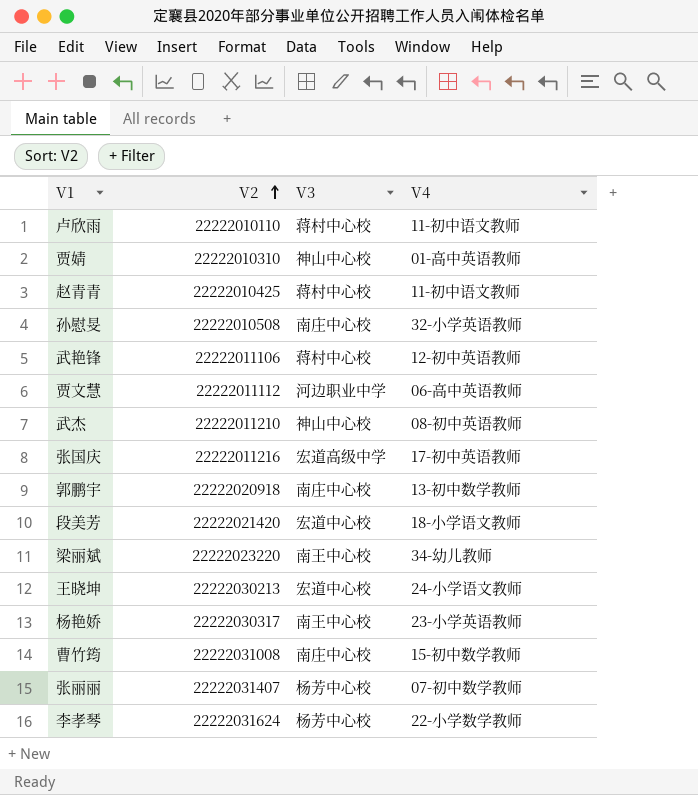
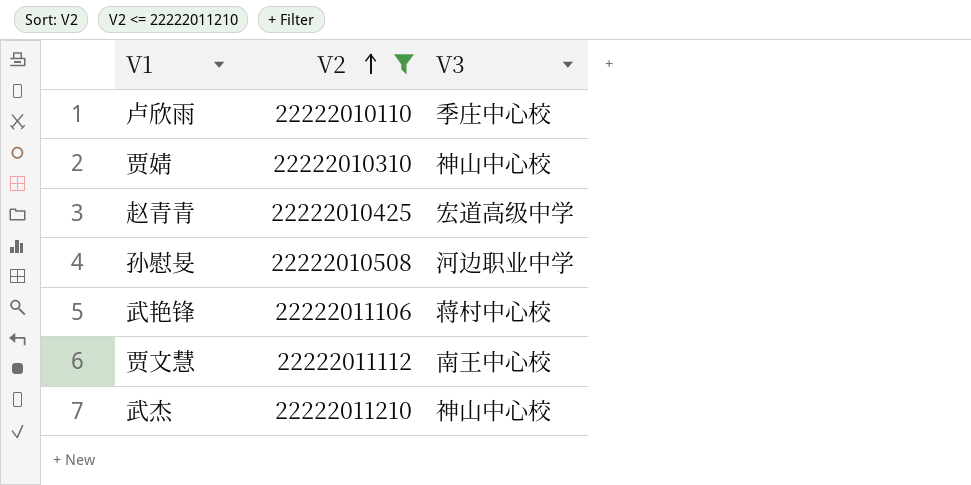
filter: none -> V2 <= 22222011210
column V4 | position: 4 -> none
卢欣雨 | V3: 蒋村中心校 -> 季庄中心校
赵青青 | V3: 蒋村中心校 -> 宏道高级中学
孙慰旻 | V3: 南庄中心校 -> 河边职业中学
贾文慧 | V3: 河边职业中学 -> 南王中心校

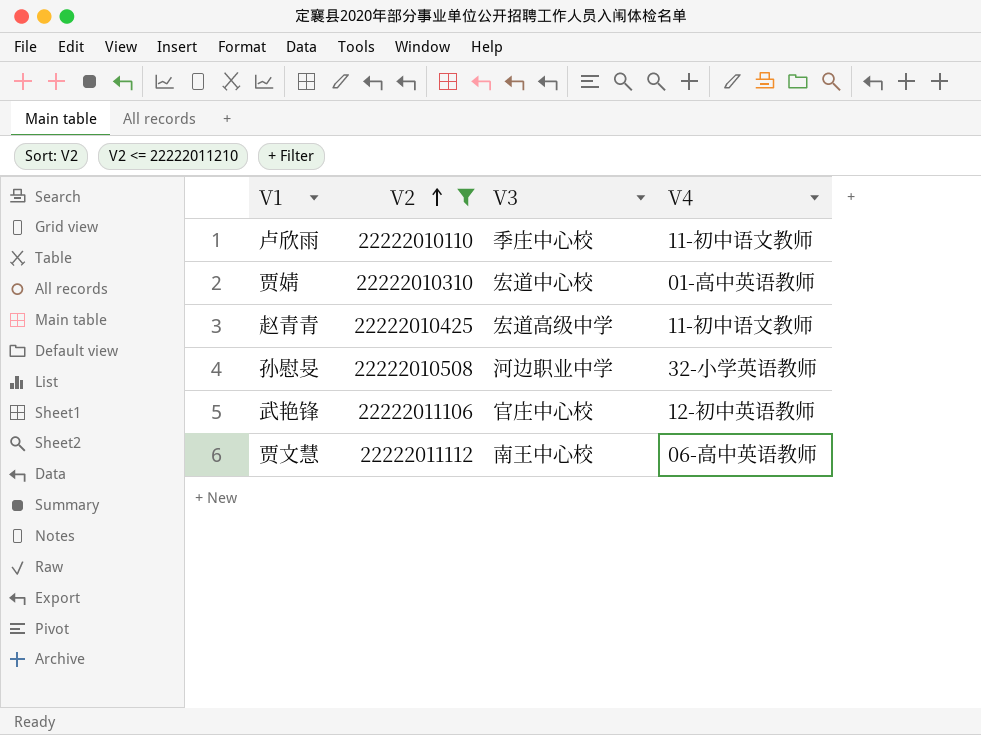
column V4 | position: none -> 4
row 武杰: 22222011210 | 神山中心校 -> none
贾婧 | V3: 神山中心校 -> 宏道中心校
武艳锋 | V3: 蒋村中心校 -> 官庄中心校

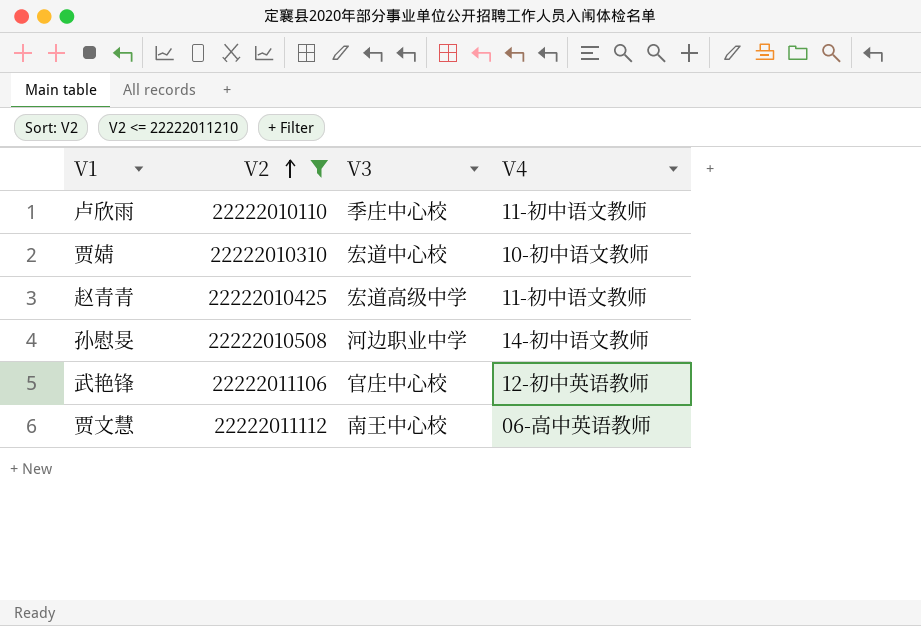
贾婧 | V4: 01-高中英语教师 -> 10-初中语文教师
孙慰旻 | V4: 32-小学英语教师 -> 14-初中语文教师

